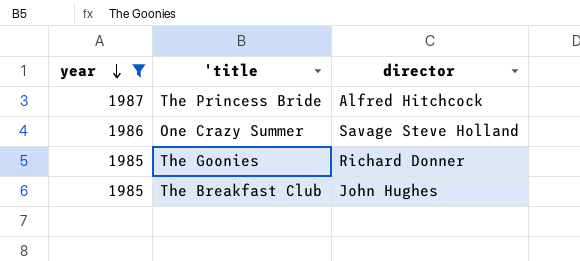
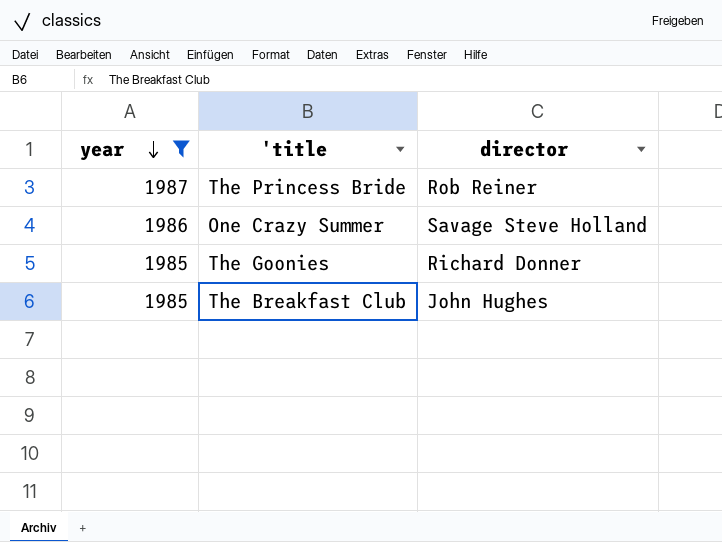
The Princess Bride | director: Alfred Hitchcock -> Rob Reiner

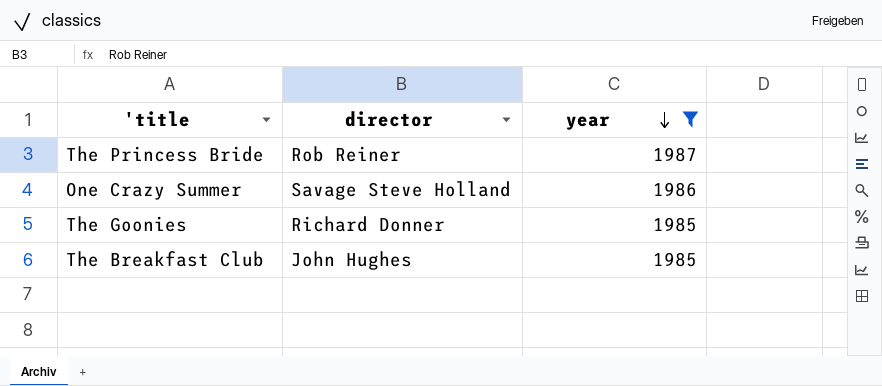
column year | position: 1 -> 3

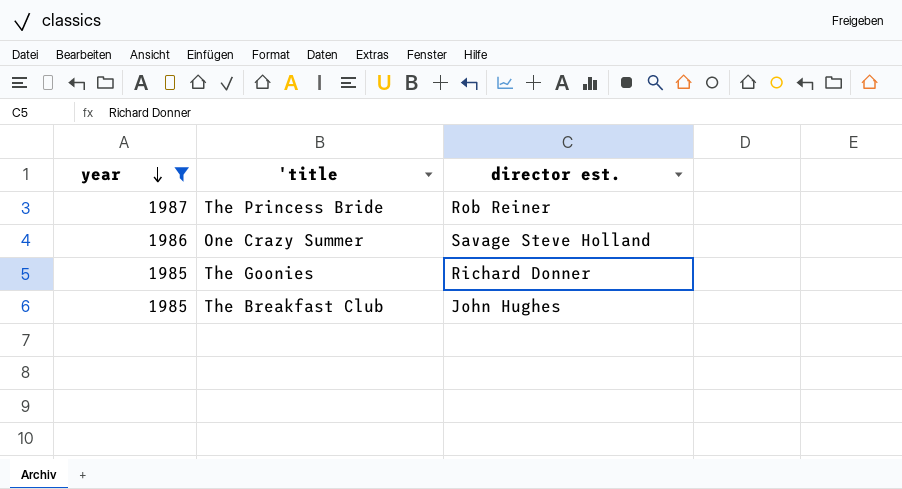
column year | position: 3 -> 1
column name: director -> director est.

